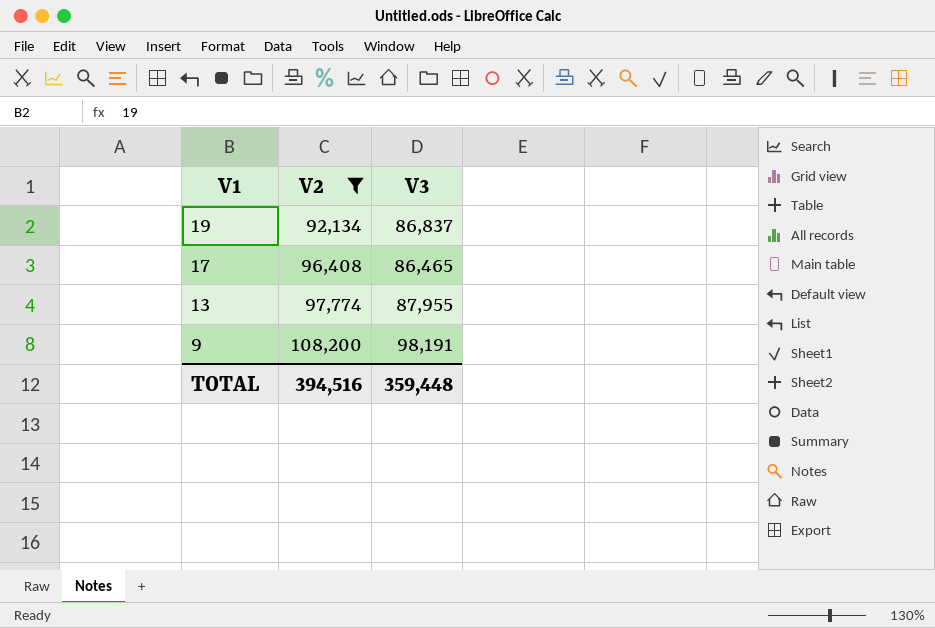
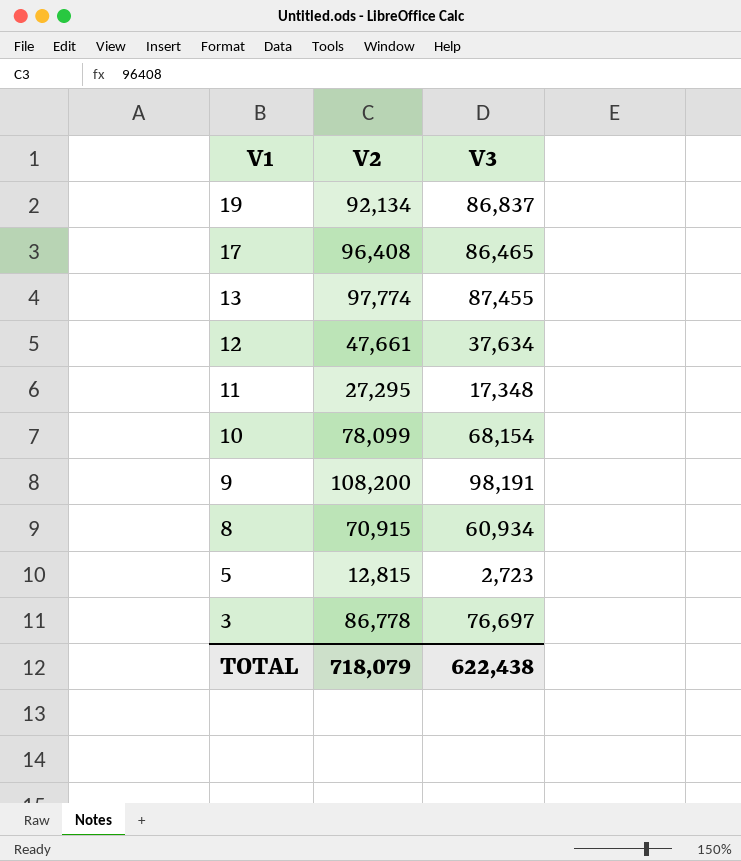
filter: V2 >= 92,134 -> none
13 | V3: 87,955 -> 87,455
TOTAL | V2: 394,516 -> 718,079
TOTAL | V3: 359,448 -> 622,438

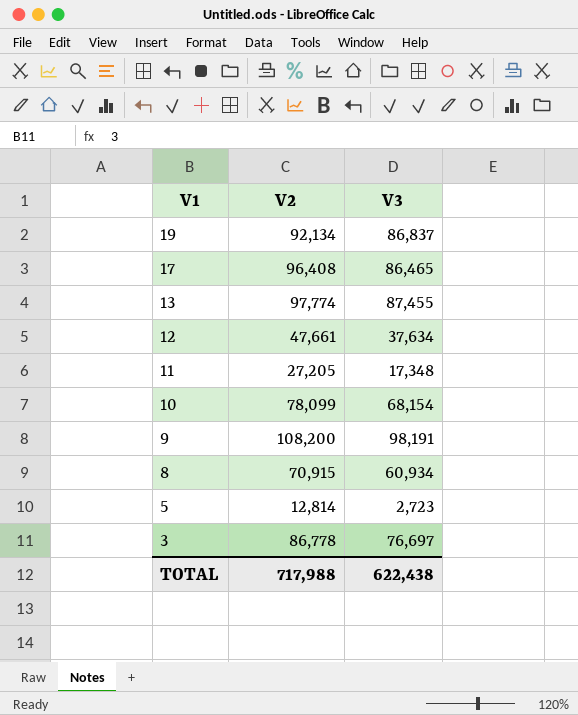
11 | V2: 27,295 -> 27,205
5 | V2: 12,815 -> 12,814
TOTAL | V2: 718,079 -> 717,988

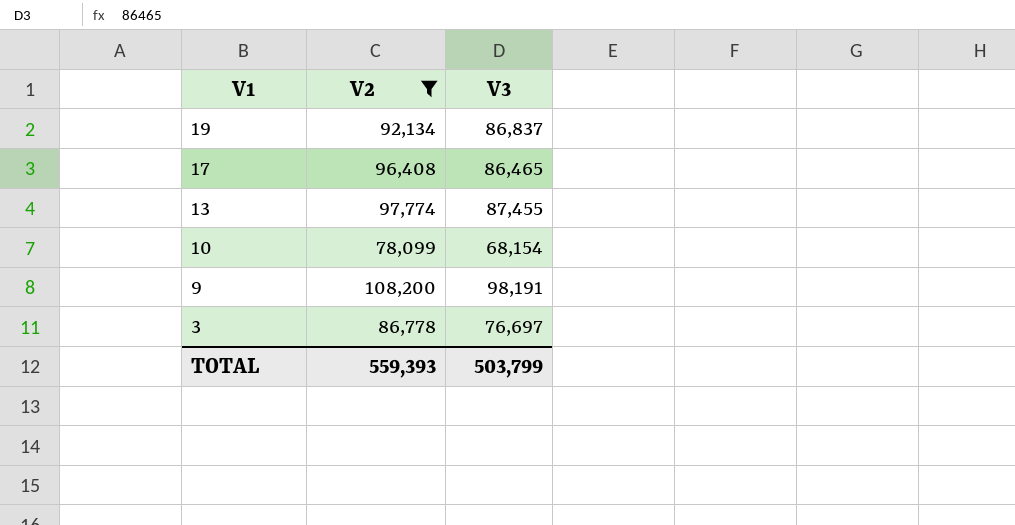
filter: none -> V2 >= 78,099
TOTAL | V2: 717,988 -> 559,393
TOTAL | V3: 622,438 -> 503,799

